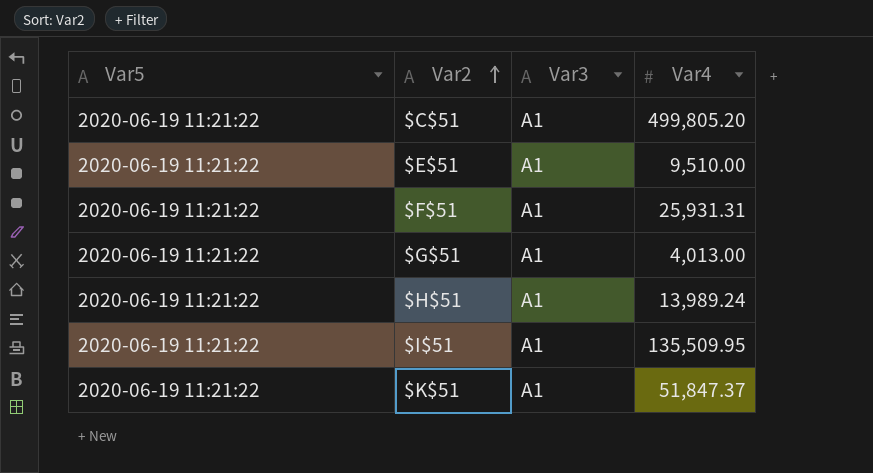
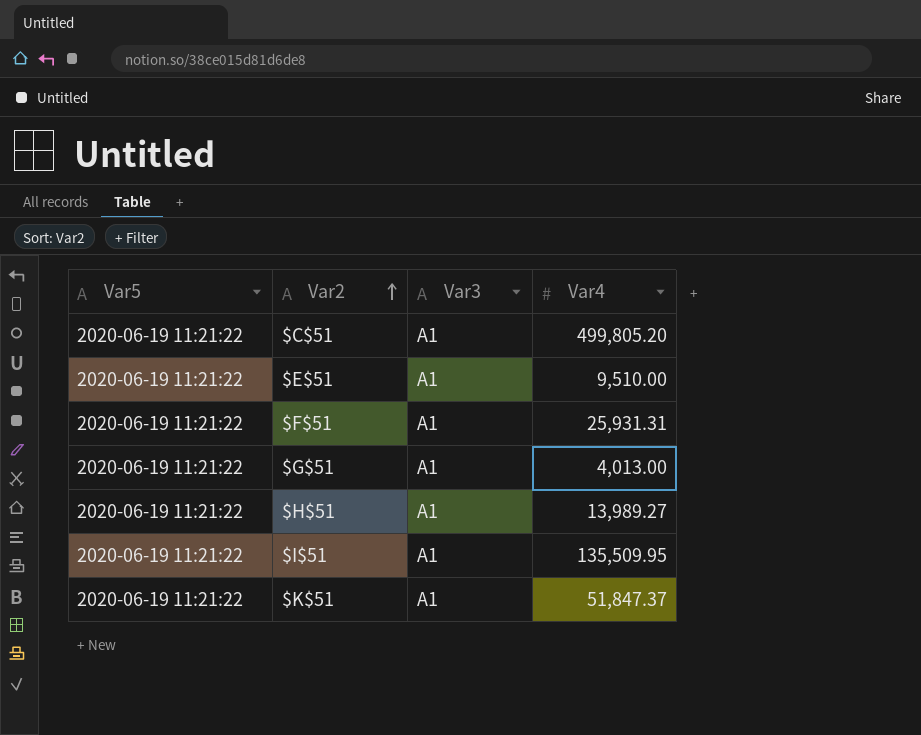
$H$51 | Var4: 13,989.24 -> 13,989.27

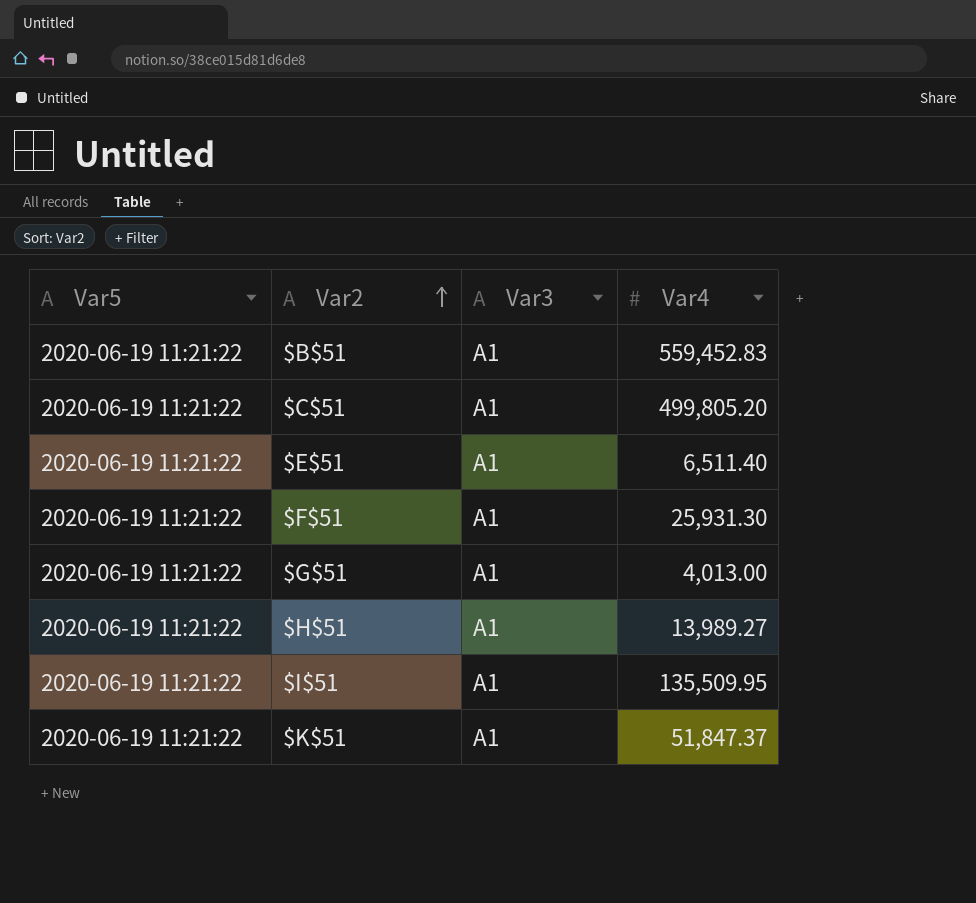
row $B$51: none -> 2020-06-19 11:21:22 | A1 | 559,452.83
$E$51 | Var4: 9,510.00 -> 6,511.40
$F$51 | Var4: 25,931.31 -> 25,931.30

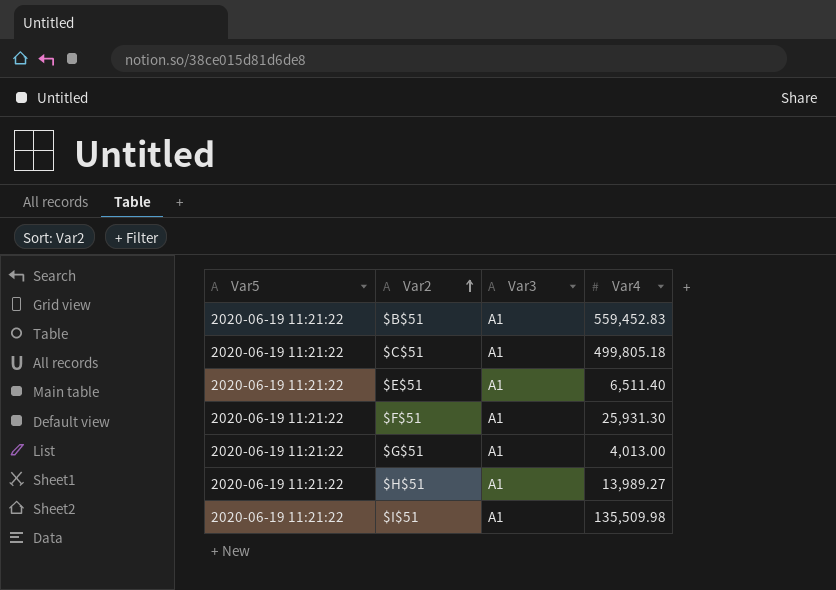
row $K$51: 2020-06-19 11:21:22 | A1 | 51,847.37 -> none
$C$51 | Var4: 499,805.20 -> 499,805.18
$I$51 | Var4: 135,509.95 -> 135,509.98

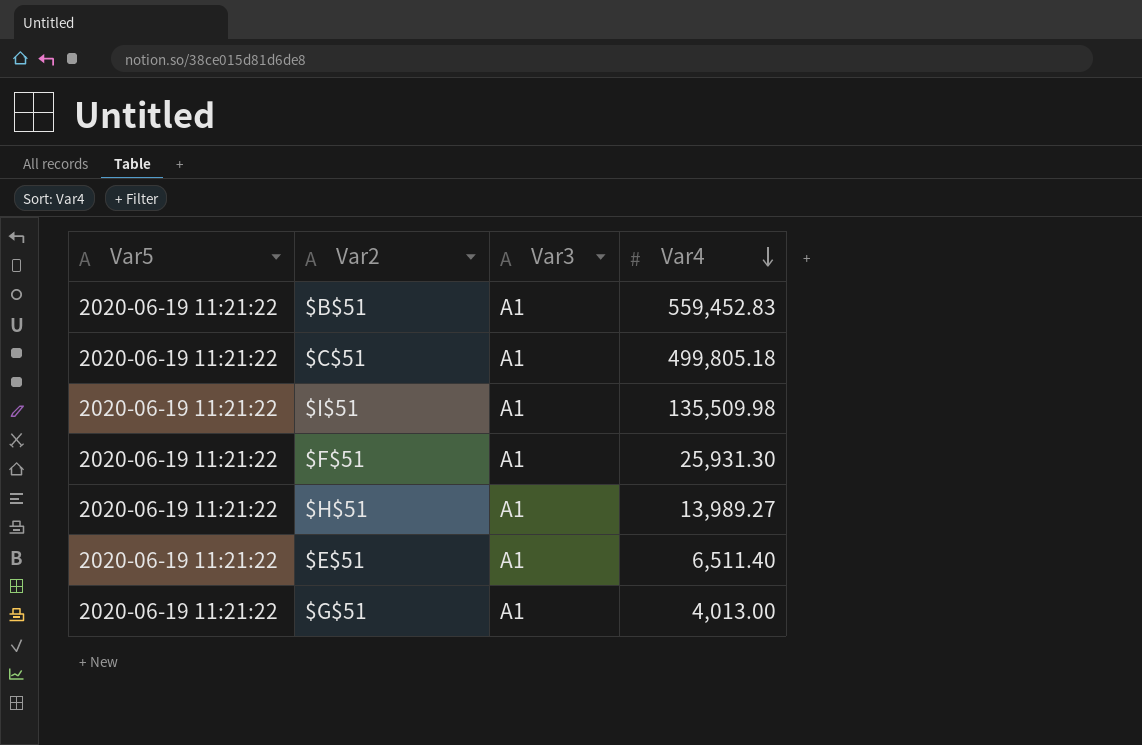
row order: Var2 ascending -> Var4 descending

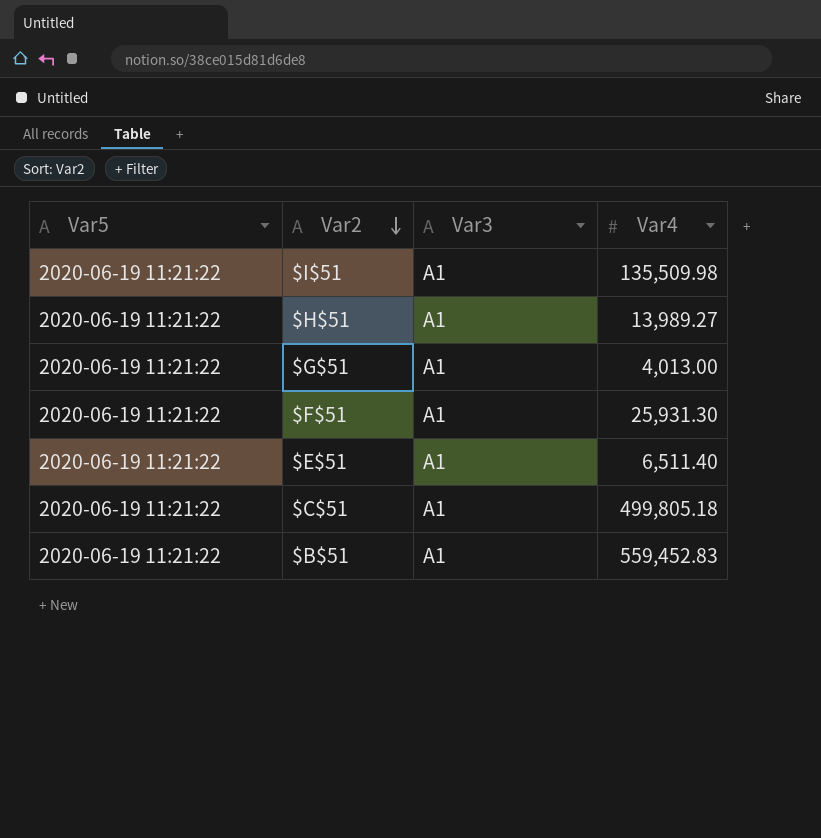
row order: Var4 descending -> Var2 descending

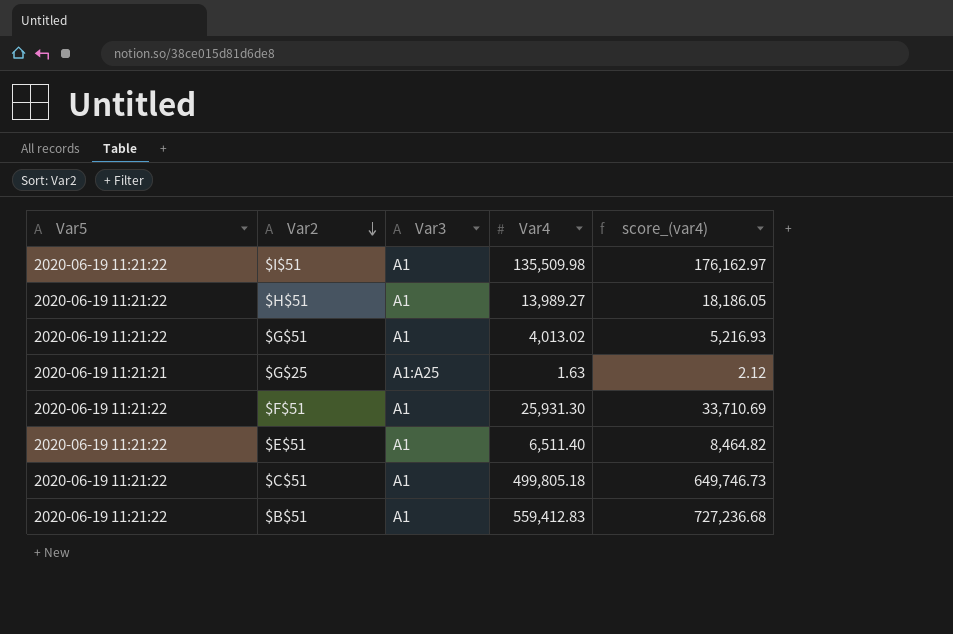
column score_(var4) | formula: none -> [Var4] * 1.3
$G$51 | Var4: 4,013.00 -> 4,013.02
row $G$25: none -> 2020-06-19 11:21:21 | A1:A25 | 1.63 | 2.12
$B$51 | Var4: 559,452.83 -> 559,412.83

